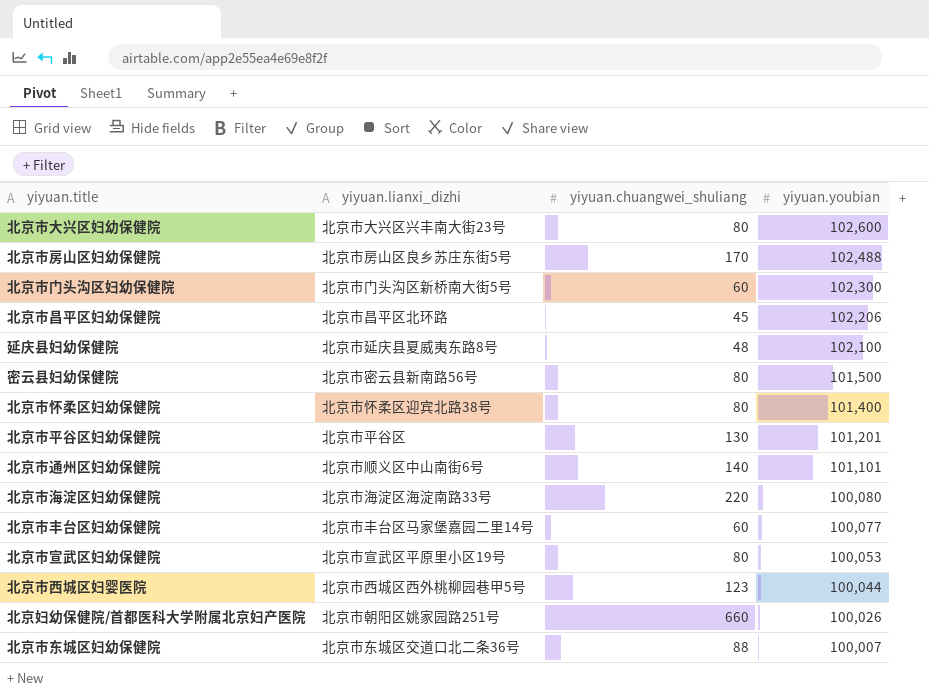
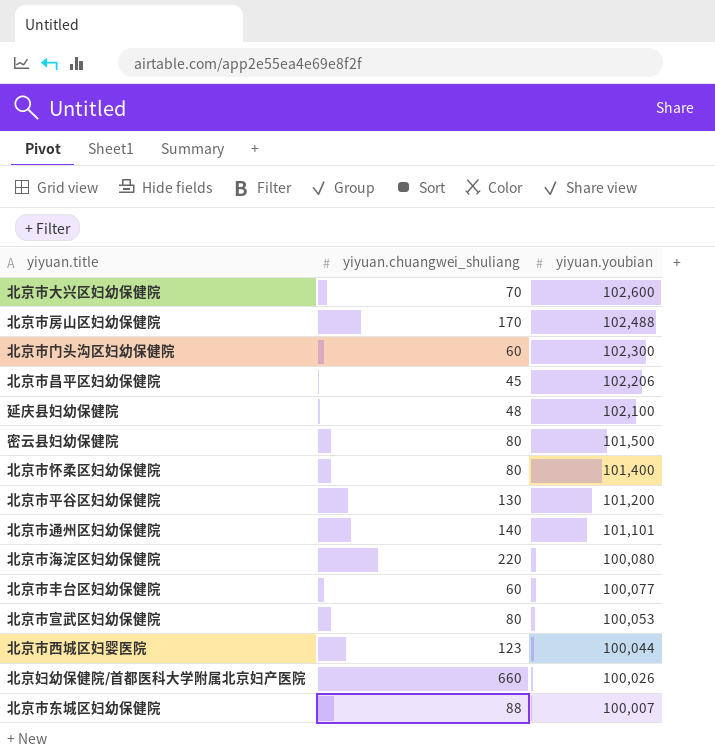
column yiyuan.lianxi_dizhi | position: 2 -> none
北京市大兴区妇幼保健院 | yiyuan.chuangwei_shuliang: 80 -> 70
北京市平谷区妇幼保健院 | yiyuan.youbian: 101,201 -> 101,200

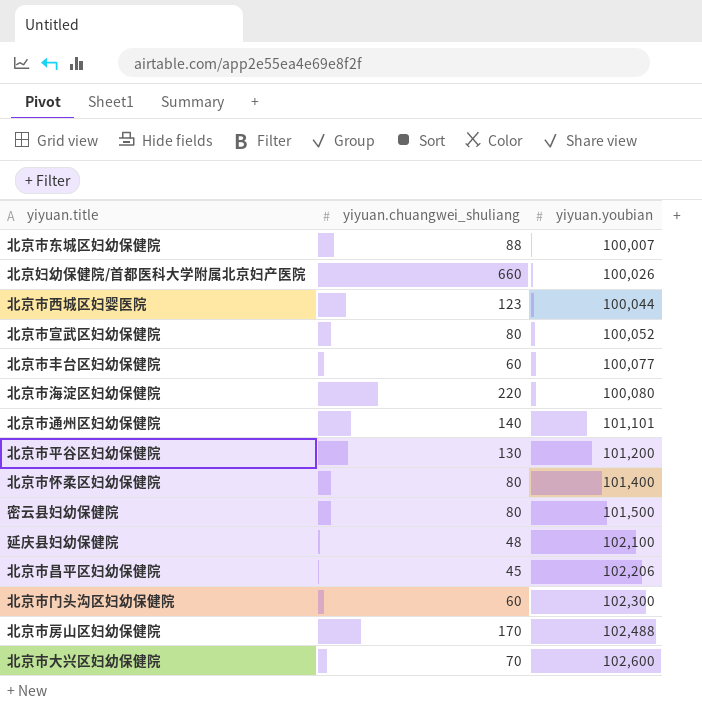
row order: yiyuan.youbian descending -> yiyuan.youbian ascending
北京市宣武区妇幼保健院 | yiyuan.youbian: 100,053 -> 100,052

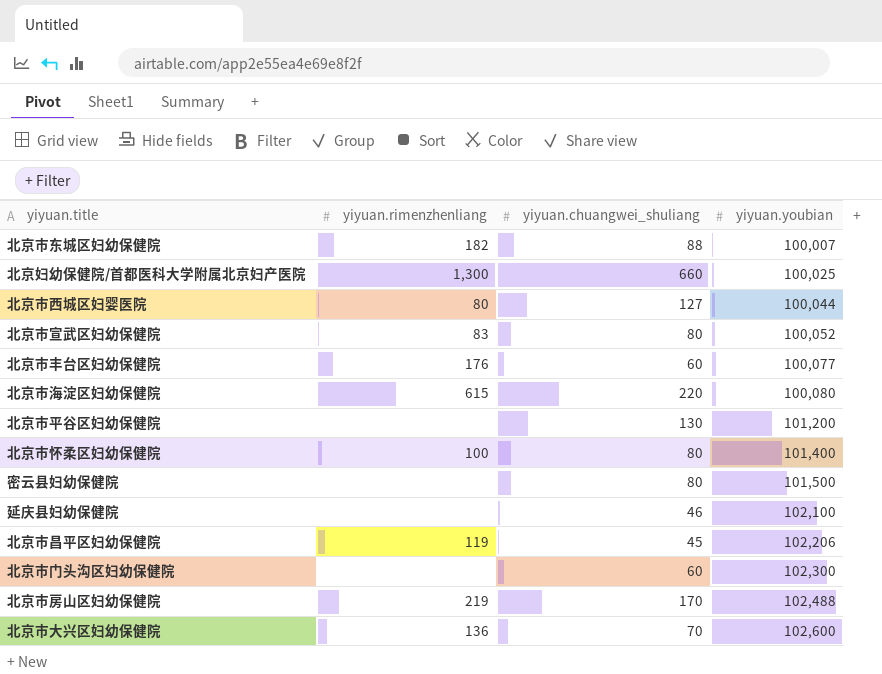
column yiyuan.rimenzhenliang | position: none -> 2
row 北京市通州区妇幼保健院: 140 | 101,101 -> none
北京妇幼保健院/首都医科大学附属北京妇产医院 | yiyuan.youbian: 100,026 -> 100,025
北京市西城区妇婴医院 | yiyuan.chuangwei_shuliang: 123 -> 127
延庆县妇幼保健院 | yiyuan.chuangwei_shuliang: 48 -> 46

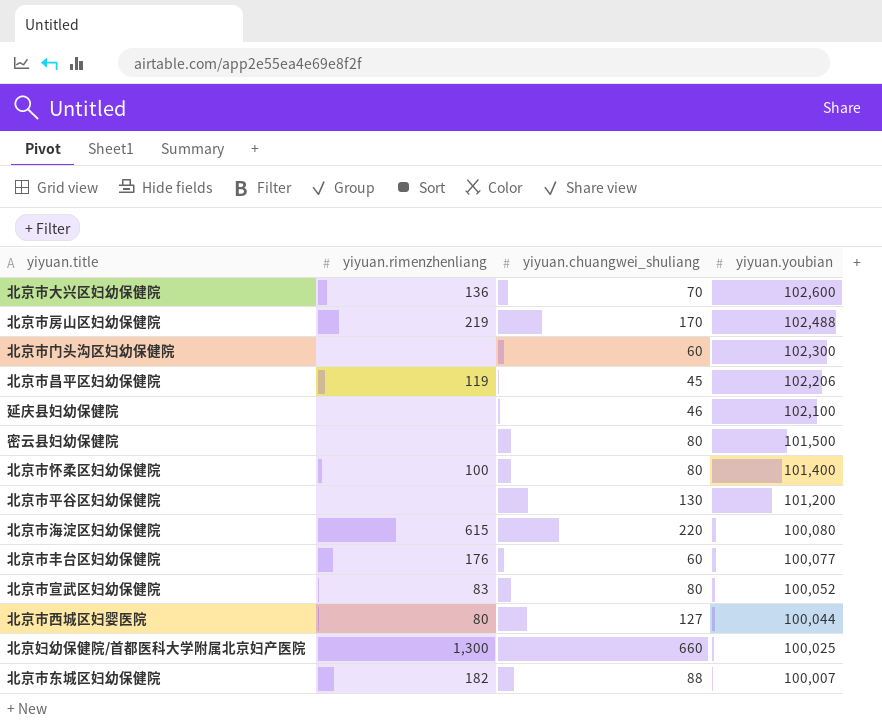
row order: yiyuan.youbian ascending -> yiyuan.youbian descending

